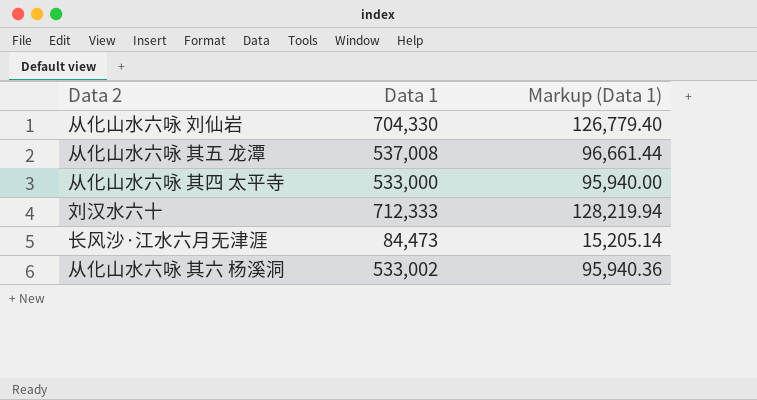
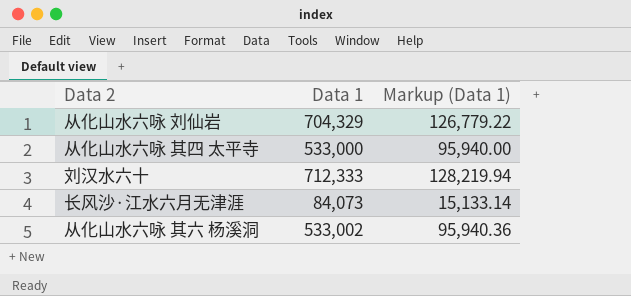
row 从化山水六咏 其五 龙潭: 537,008 | 96,661.44 -> none
从化山水六咏 刘仙岩 | Data 1: 704,330 -> 704,329
从化山水六咏 刘仙岩 | Markup (Data 1): 126,779.40 -> 126,779.22
长风沙·江水六月无津涯 | Data 1: 84,473 -> 84,073
长风沙·江水六月无津涯 | Markup (Data 1): 15,205.14 -> 15,133.14

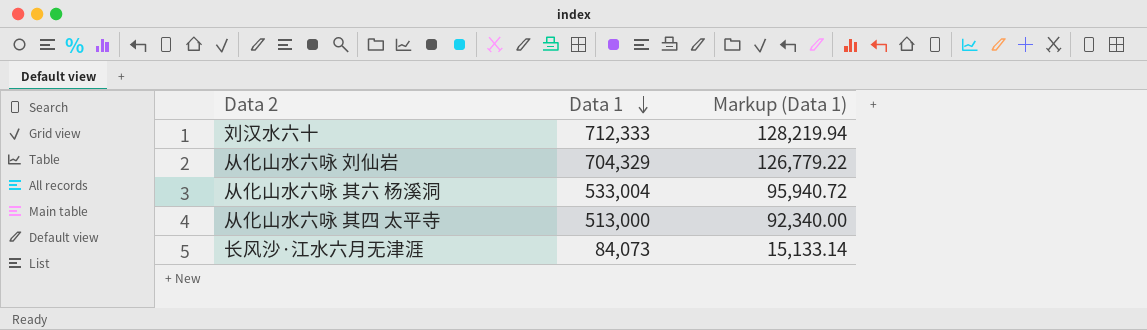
row order: none -> Data 1 descending
从化山水六咏 其六 杨溪洞 | Data 1: 533,002 -> 533,004
从化山水六咏 其六 杨溪洞 | Markup (Data 1): 95,940.36 -> 95,940.72
从化山水六咏 其四 太平寺 | Data 1: 533,000 -> 513,000
从化山水六咏 其四 太平寺 | Markup (Data 1): 95,940.00 -> 92,340.00

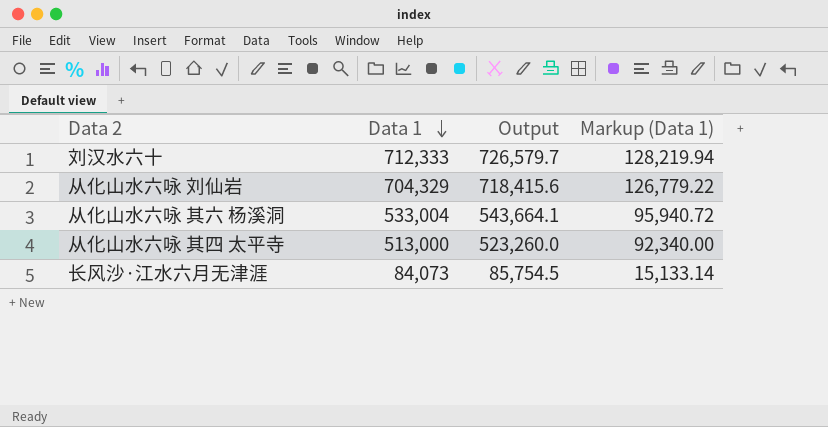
column Output | formula: none -> [Data 1] * 1.02

